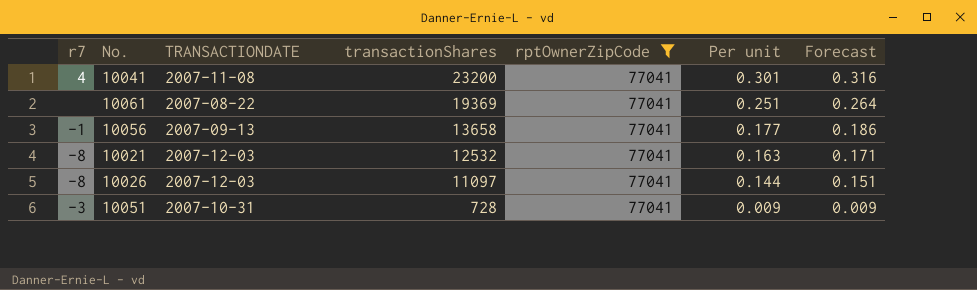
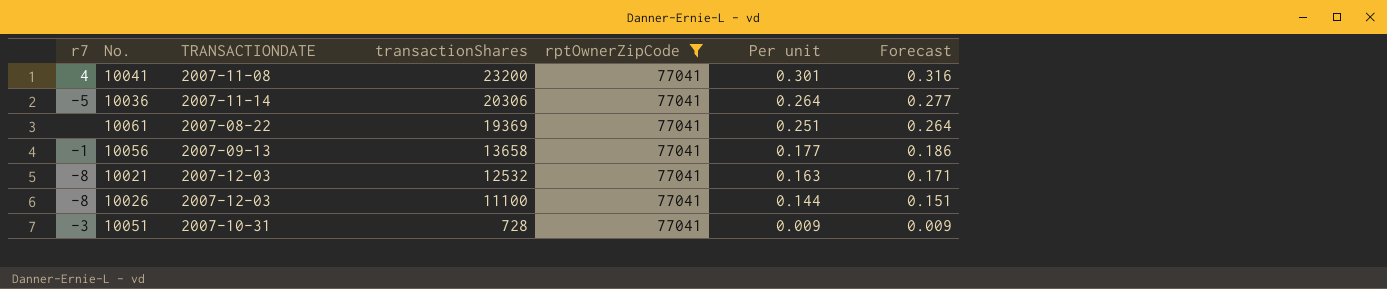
row 10036: none -> -5 | 2007-11-14 | 20306 | 77041 | 0.264 | 0.277
10026 | transactionShares: 11097 -> 11100

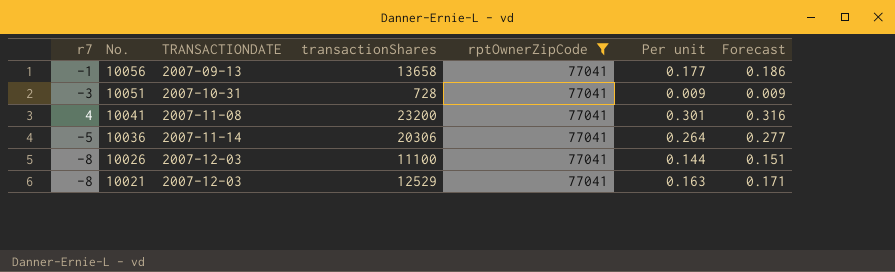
row order: transactionShares descending -> No. descending
row 10061: none | 2007-08-22 | 19369 | 77041 | 0.251 | 0.264 -> none
10021 | transactionShares: 12532 -> 12529

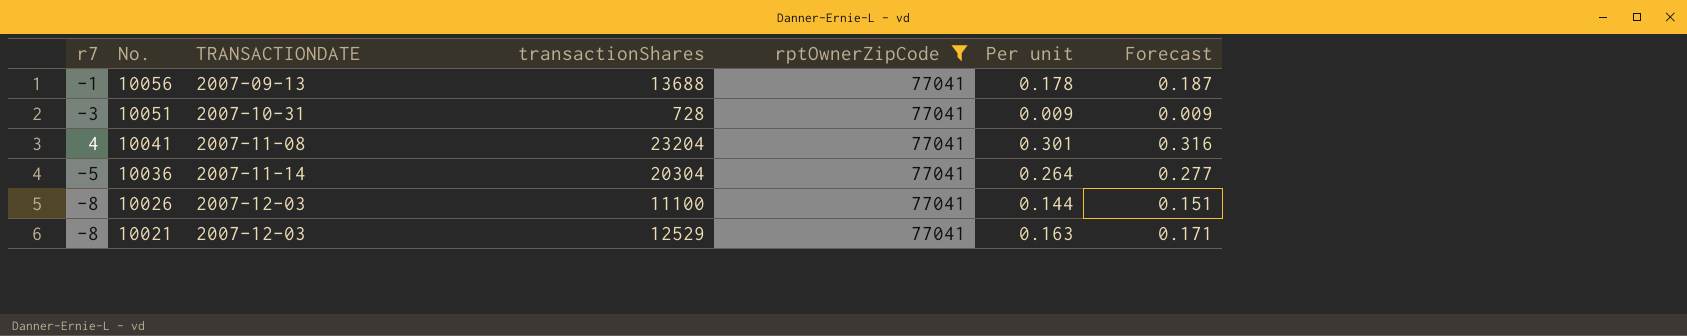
10056 | transactionShares: 13658 -> 13688
10056 | Per unit: 0.177 -> 0.178
10056 | Forecast: 0.186 -> 0.187
10041 | transactionShares: 23200 -> 23204
10036 | transactionShares: 20306 -> 20304

